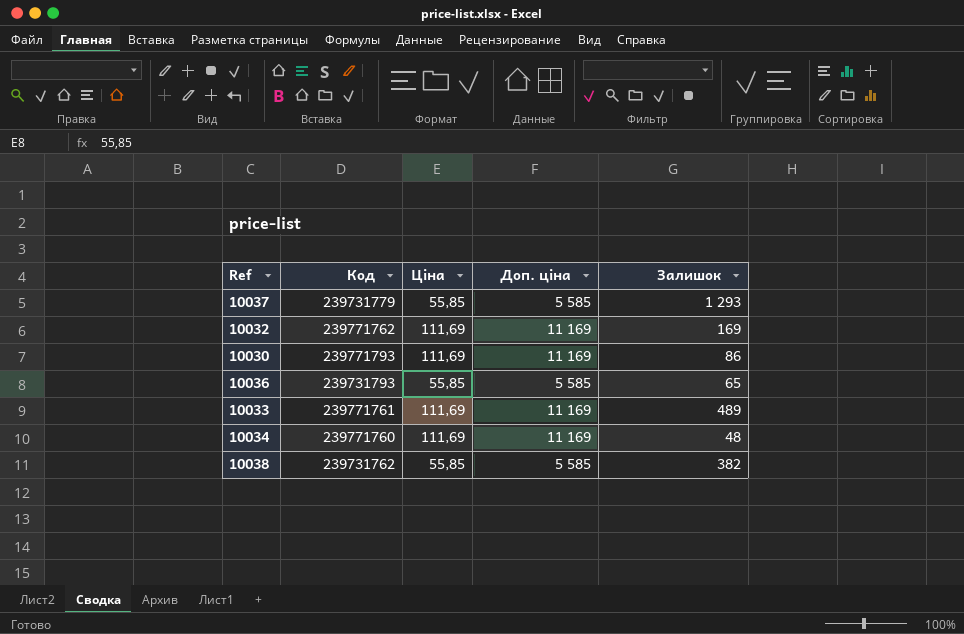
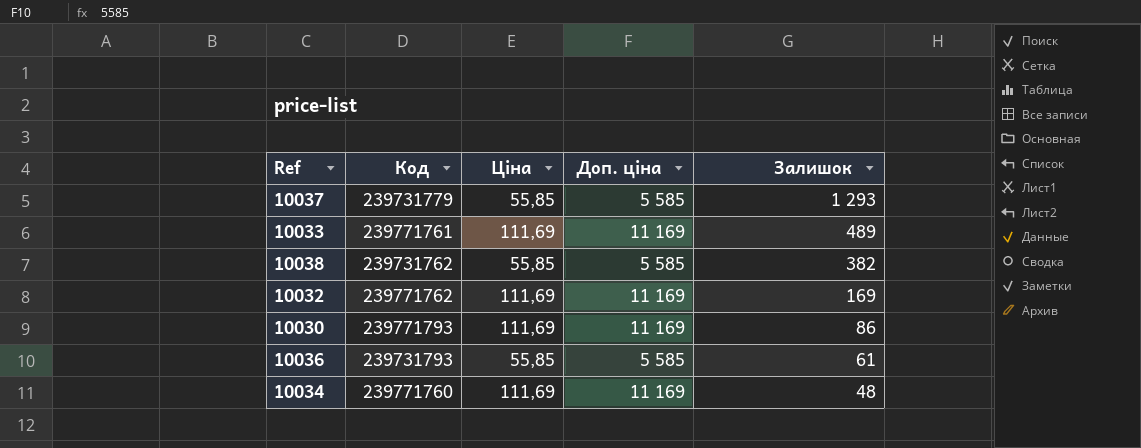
row order: none -> Залишок descending
10036 | Залишок: 65 -> 61

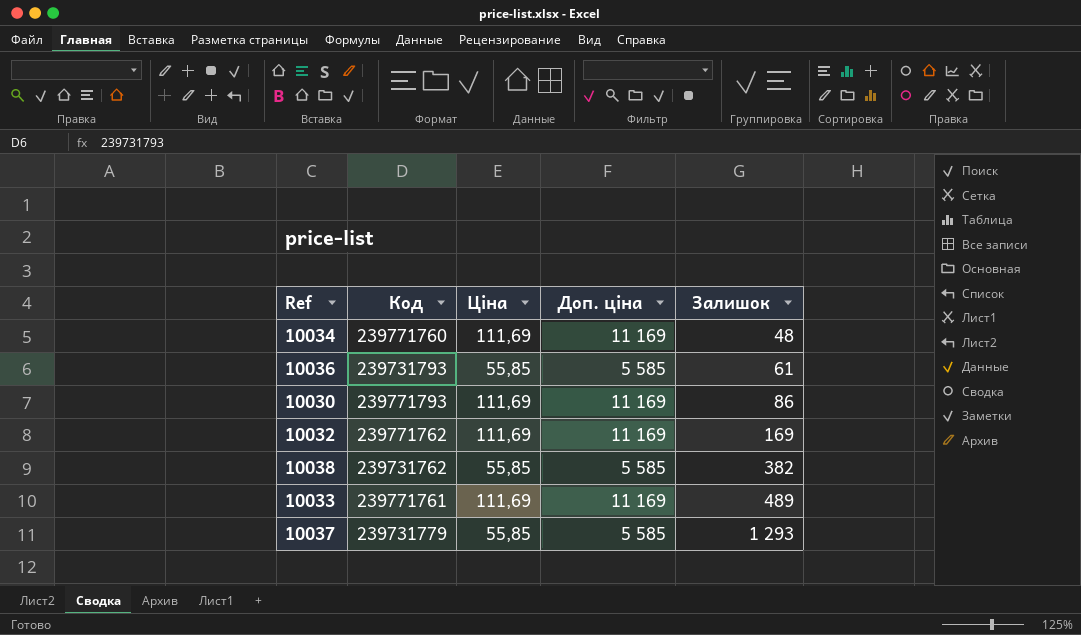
row order: Залишок descending -> Залишок ascending

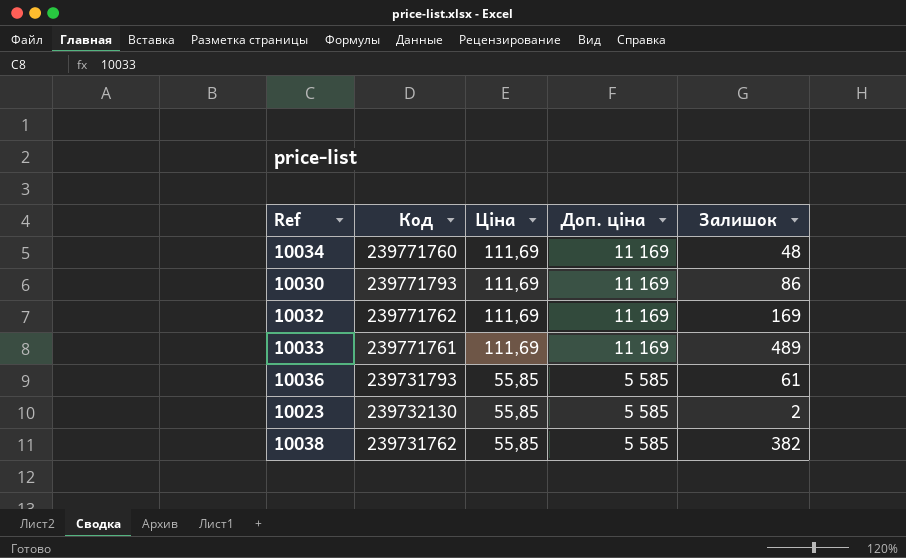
row order: Залишок ascending -> Ціна descending
row 10037: 239731779 | 55,85 | 5 585 | 1 293 -> none
row 10023: none -> 239732130 | 55,85 | 5 585 | 2

